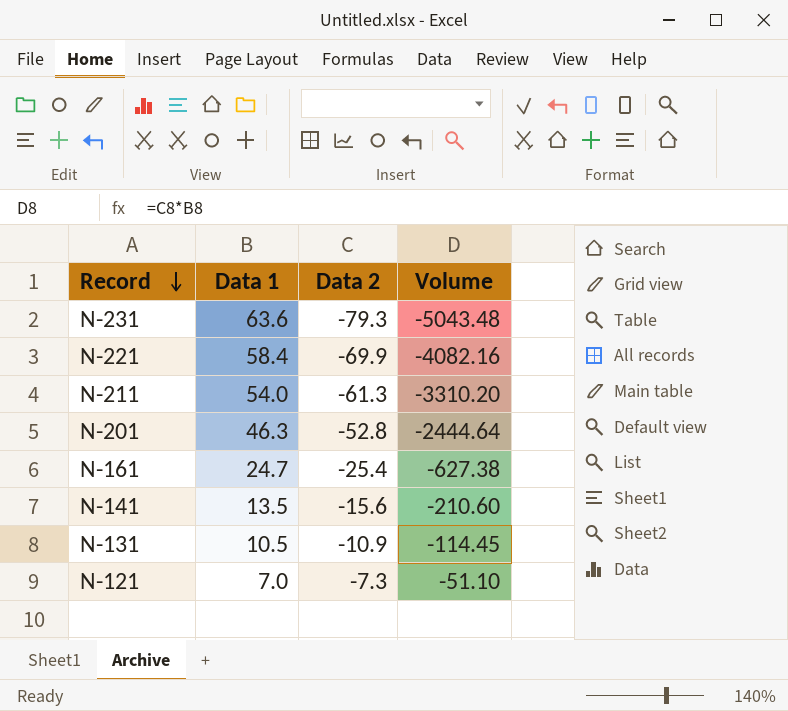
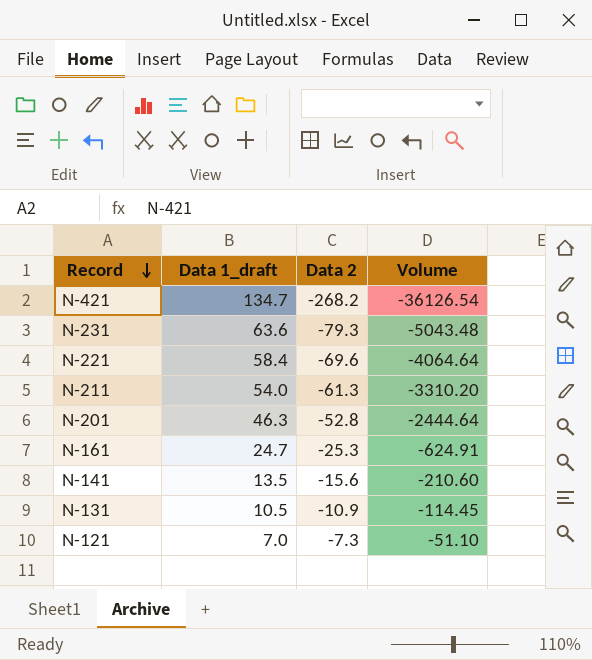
column name: Data 1 -> Data 1_draft
row N-421: none -> 134.7 | -268.2 | -36126.54
N-221 | Data 2: -69.9 -> -69.6
N-221 | Volume: -4082.16 -> -4064.64
N-161 | Data 2: -25.4 -> -25.3
N-161 | Volume: -627.38 -> -624.91

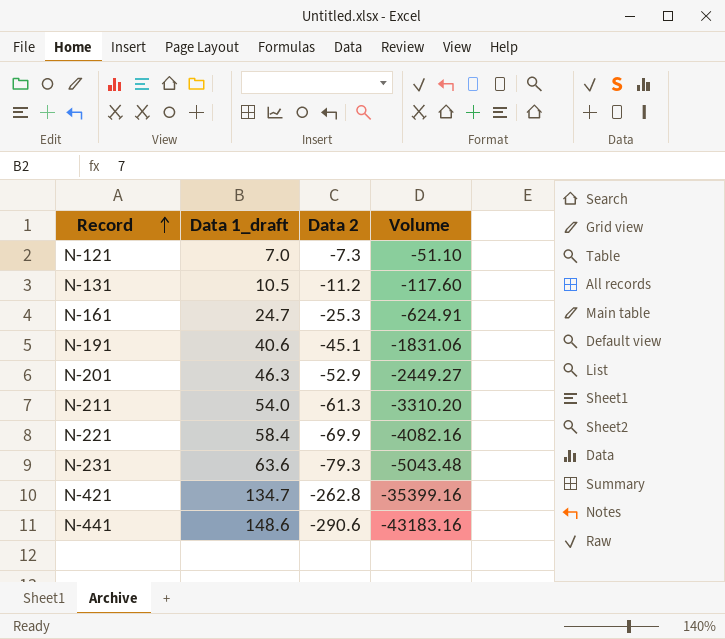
row order: Record descending -> Record ascending
row N-141: 13.5 | -15.6 | -210.60 -> none
N-131 | Data 2: -10.9 -> -11.2
N-131 | Volume: -114.45 -> -117.60
row N-191: none -> 40.6 | -45.1 | -1831.06
N-201 | Data 2: -52.8 -> -52.9
N-201 | Volume: -2444.64 -> -2449.27
N-221 | Data 2: -69.6 -> -69.9
N-221 | Volume: -4064.64 -> -4082.16
N-421 | Data 2: -268.2 -> -262.8
N-421 | Volume: -36126.54 -> -35399.16
row N-441: none -> 148.6 | -290.6 | -43183.16

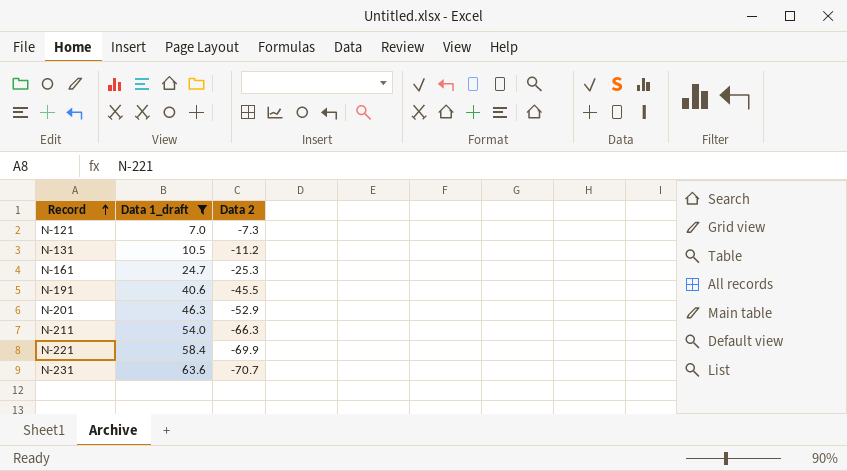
filter: none -> Data 1_draft <= 63.6
column Volume | formula: [Data 1_draft] * [Data 2] -> none
N-191 | Data 2: -45.1 -> -45.5
N-211 | Data 2: -61.3 -> -66.3
N-231 | Data 2: -79.3 -> -70.7

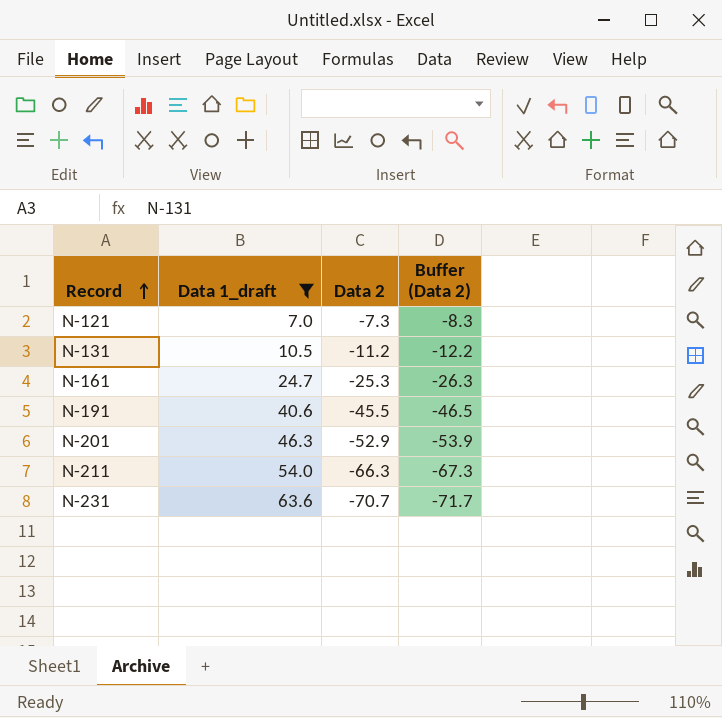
column Buffer (Data 2) | formula: none -> [Data 2] - 1
row N-221: 58.4 | -69.9 -> none

